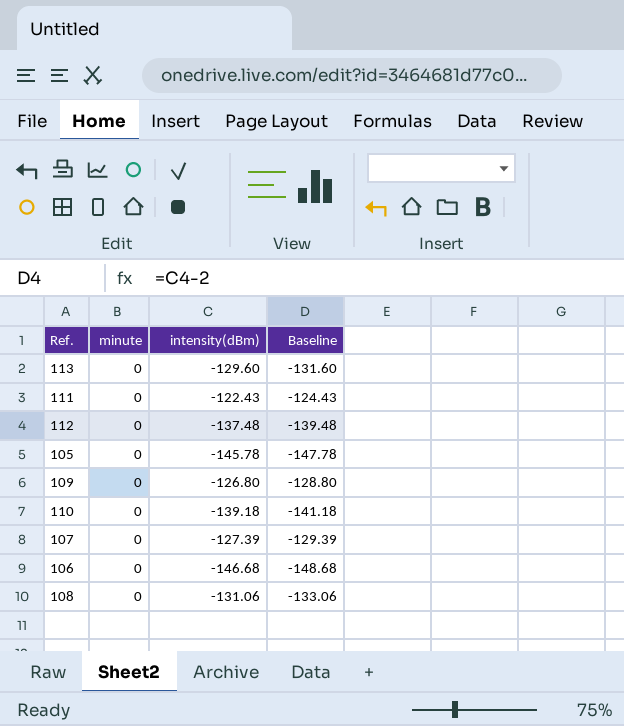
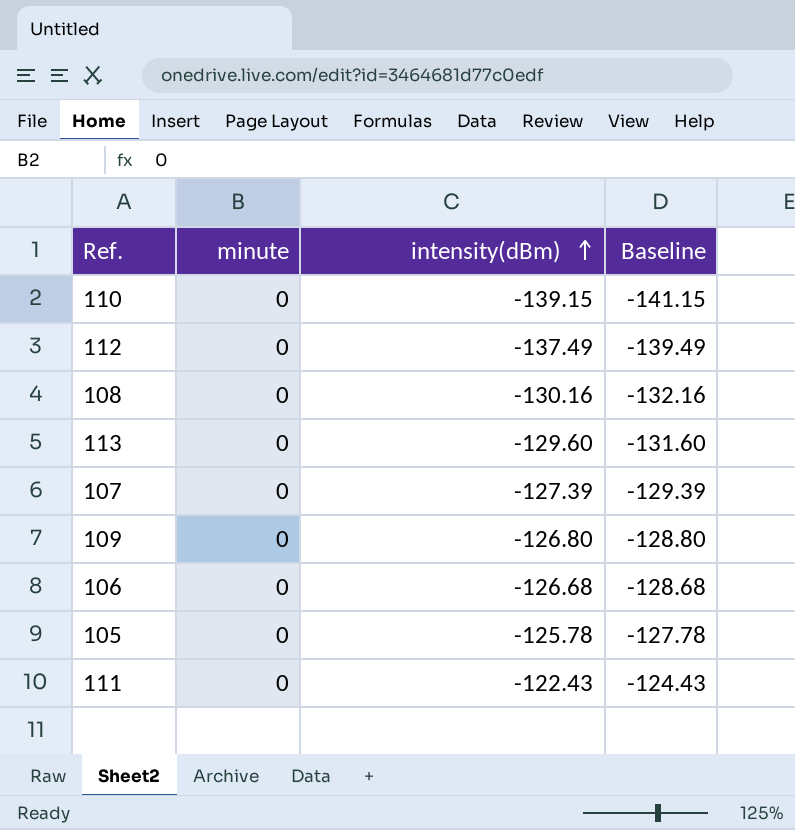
row order: none -> intensity(dBm) ascending
110 | intensity(dBm): -139.18 -> -139.15
110 | Baseline: -141.18 -> -141.15
112 | intensity(dBm): -137.48 -> -137.49
112 | Baseline: -139.48 -> -139.49
108 | intensity(dBm): -131.06 -> -130.16
108 | Baseline: -133.06 -> -132.16
106 | intensity(dBm): -146.68 -> -126.68
106 | Baseline: -148.68 -> -128.68
105 | intensity(dBm): -145.78 -> -125.78
105 | Baseline: -147.78 -> -127.78

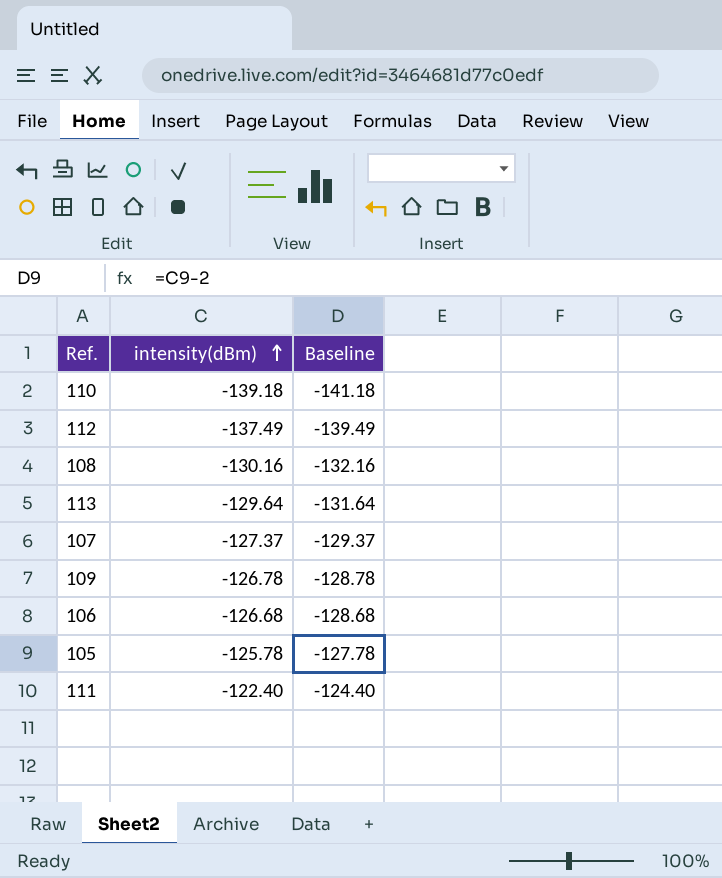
column minute | position: 2 -> none
110 | intensity(dBm): -139.15 -> -139.18
110 | Baseline: -141.15 -> -141.18
113 | intensity(dBm): -129.60 -> -129.64
113 | Baseline: -131.60 -> -131.64
107 | intensity(dBm): -127.39 -> -127.37
107 | Baseline: -129.39 -> -129.37
109 | intensity(dBm): -126.80 -> -126.78
109 | Baseline: -128.80 -> -128.78
111 | intensity(dBm): -122.43 -> -122.40
111 | Baseline: -124.43 -> -124.40

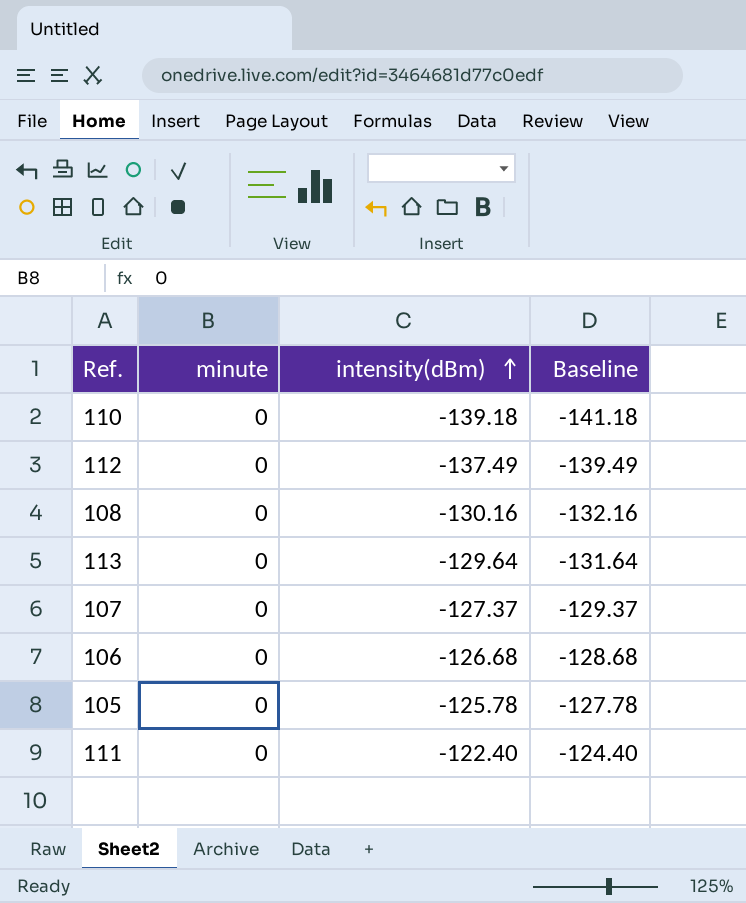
column minute | position: none -> 2
row 109: -126.78 | -128.78 -> none

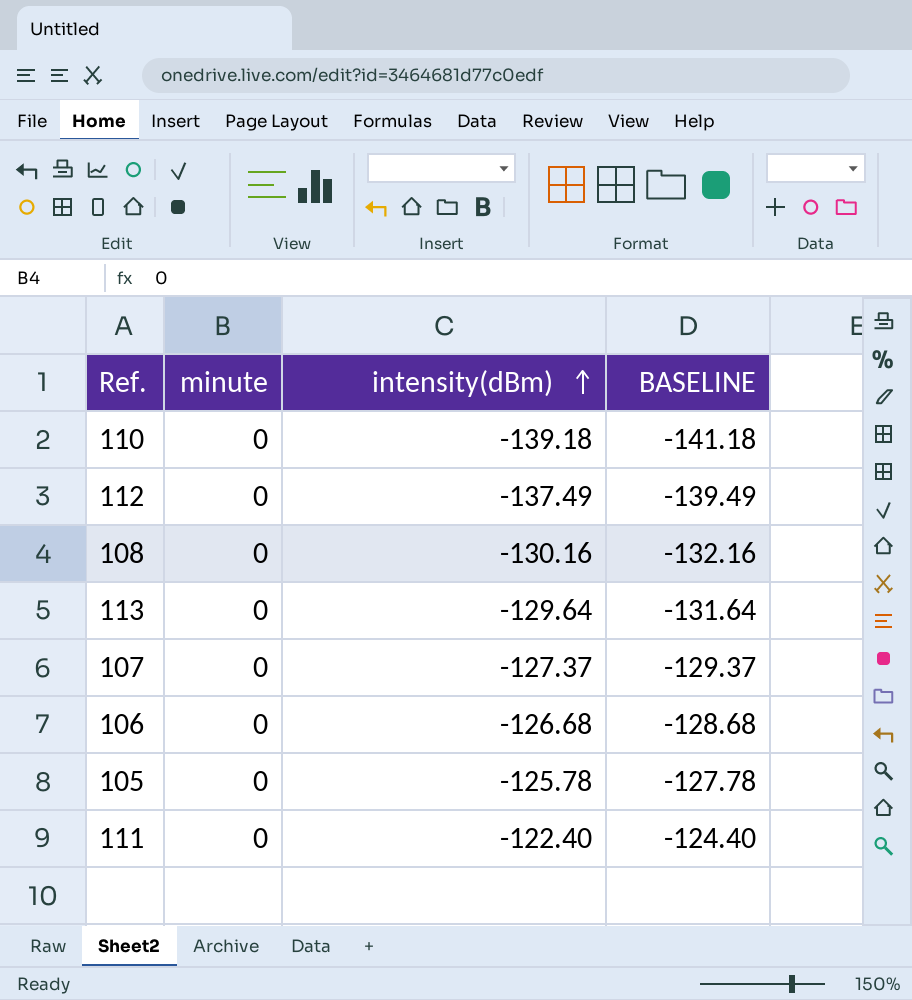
column name: Baseline -> BASELINE

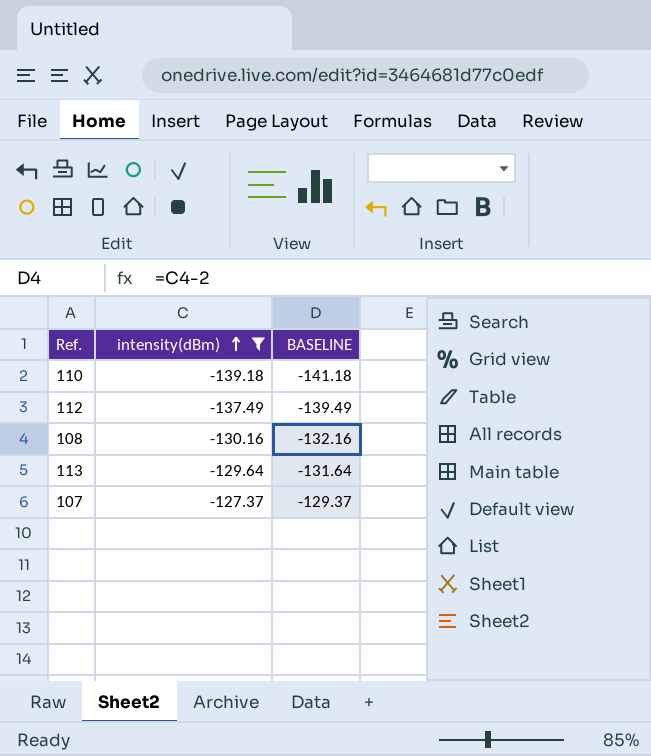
filter: none -> intensity(dBm) <= -127.37
column minute | position: 2 -> none

